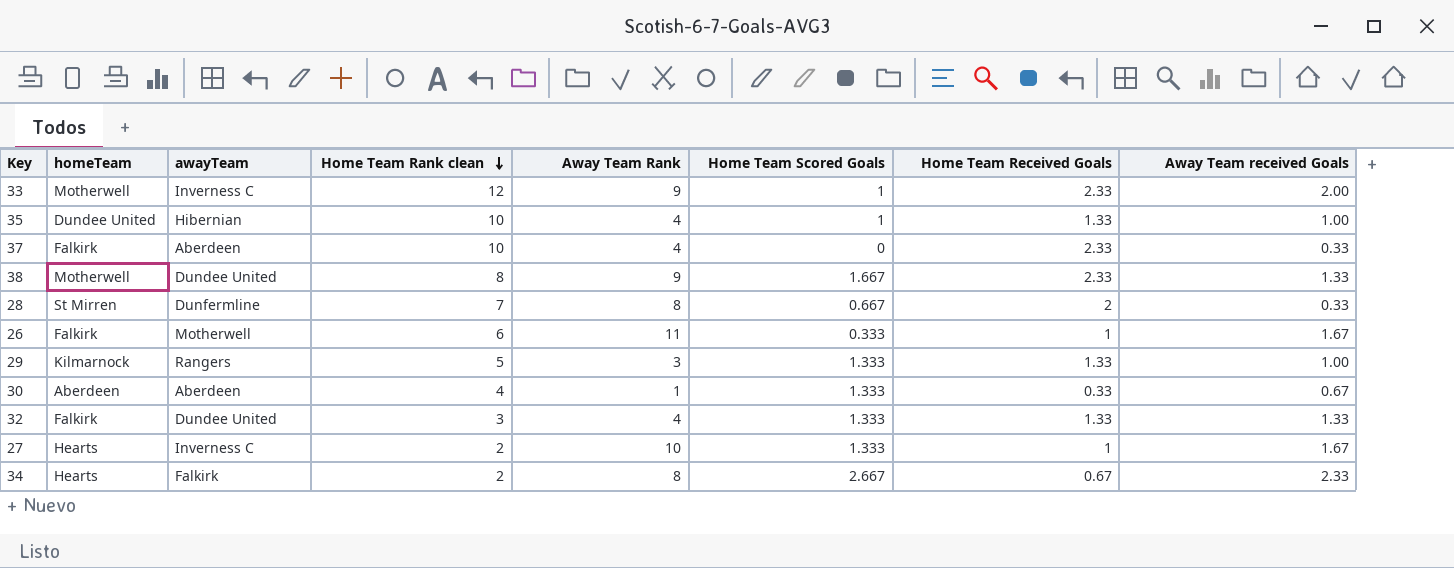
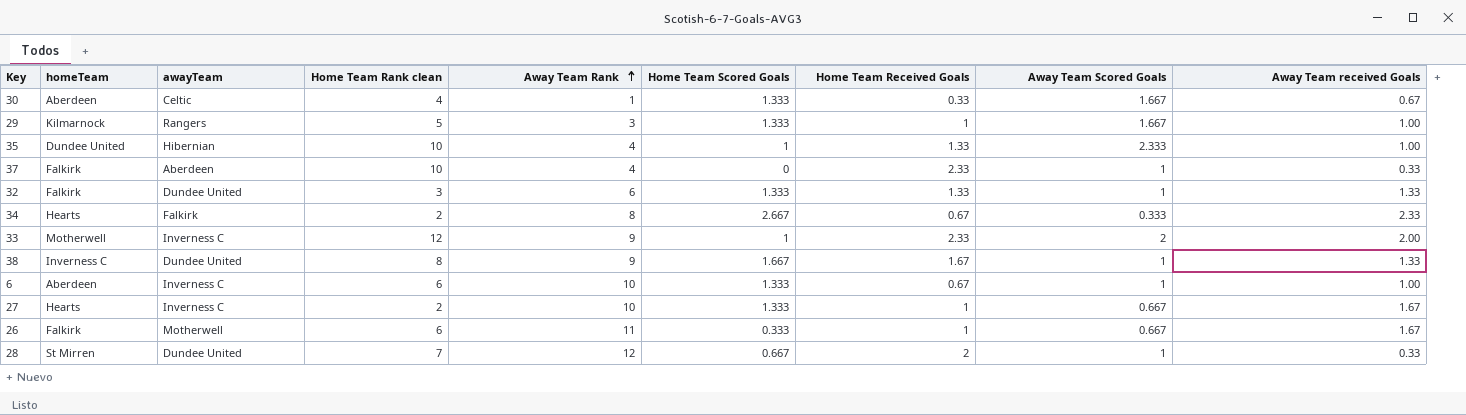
row order: Home Team Rank clean descending -> Away Team Rank ascending
column Away Team Scored Goals | position: none -> 8
30 | awayTeam: Aberdeen -> Celtic
29 | Home Team Received Goals: 1.33 -> 1
32 | Away Team Rank: 4 -> 6
38 | homeTeam: Motherwell -> Inverness C
38 | Home Team Received Goals: 2.33 -> 1.67
row 6: none -> Aberdeen | Inverness C | 6 | 10 | 1.333 | 0.67 | 1 | 1.00
28 | awayTeam: Dunfermline -> Dundee United
28 | Away Team Rank: 8 -> 12

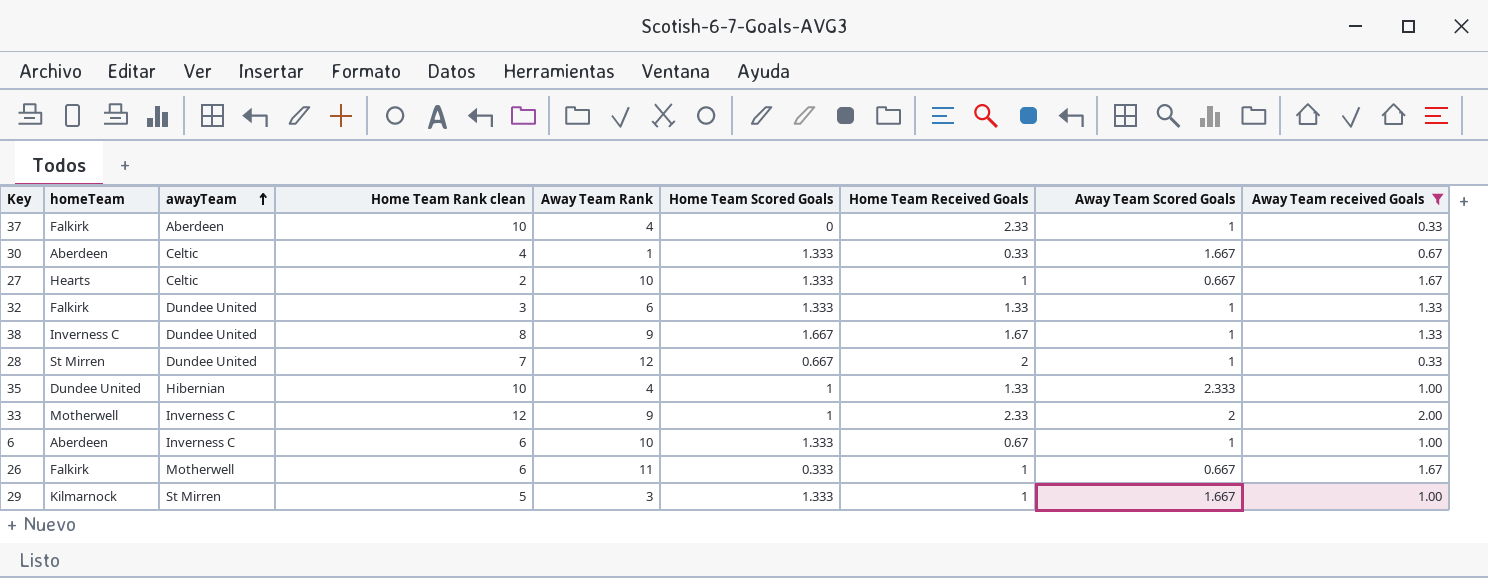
filter: none -> Away Team received Goals != 2.33
row order: Away Team Rank ascending -> awayTeam ascending
27 | awayTeam: Inverness C -> Celtic
29 | awayTeam: Rangers -> St Mirren

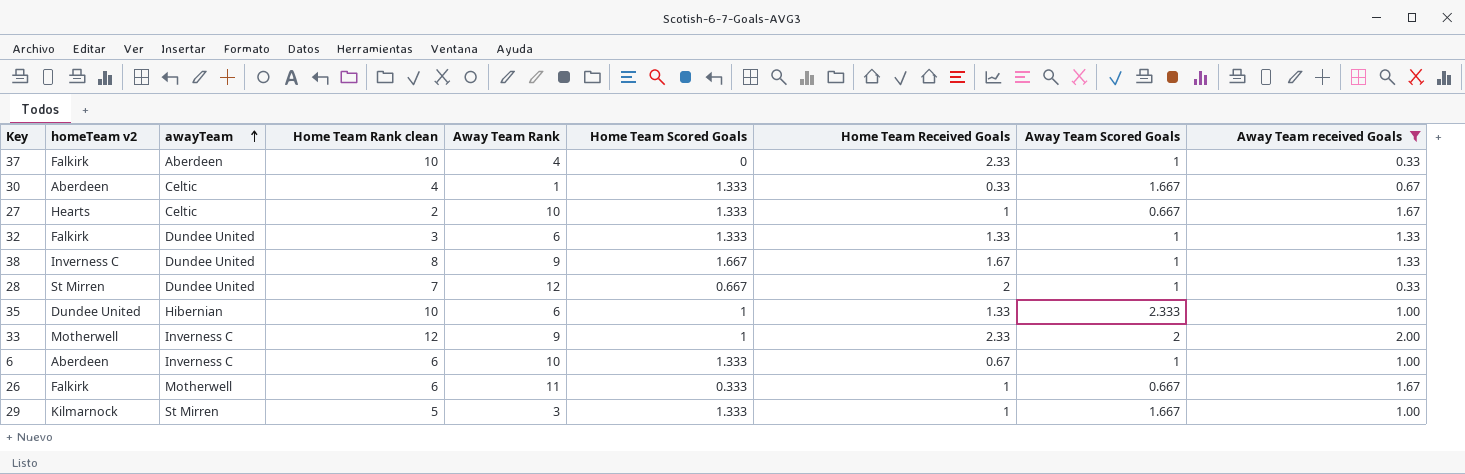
column name: homeTeam -> homeTeam v2
35 | Away Team Rank: 4 -> 6

